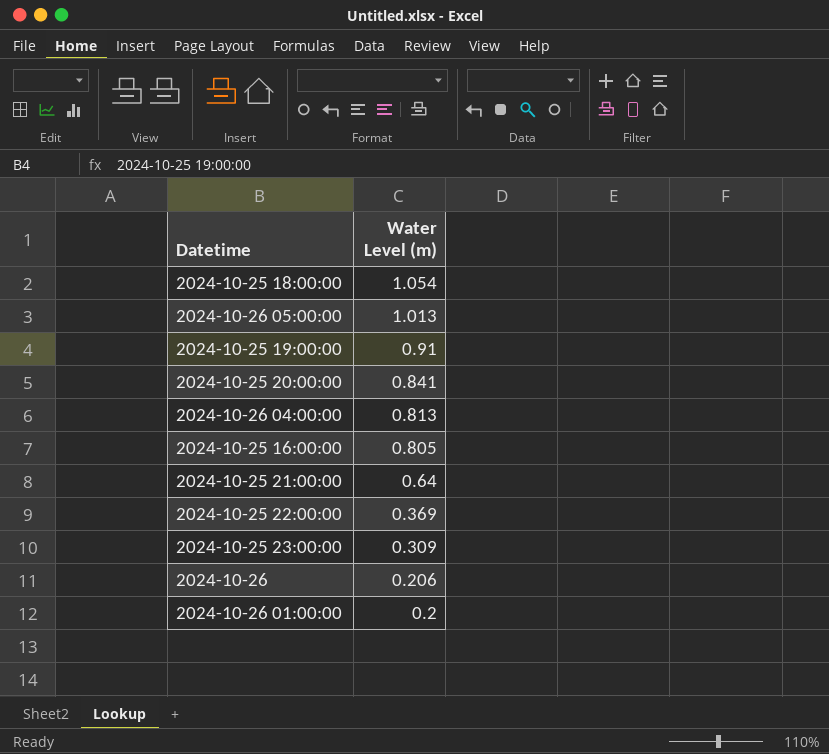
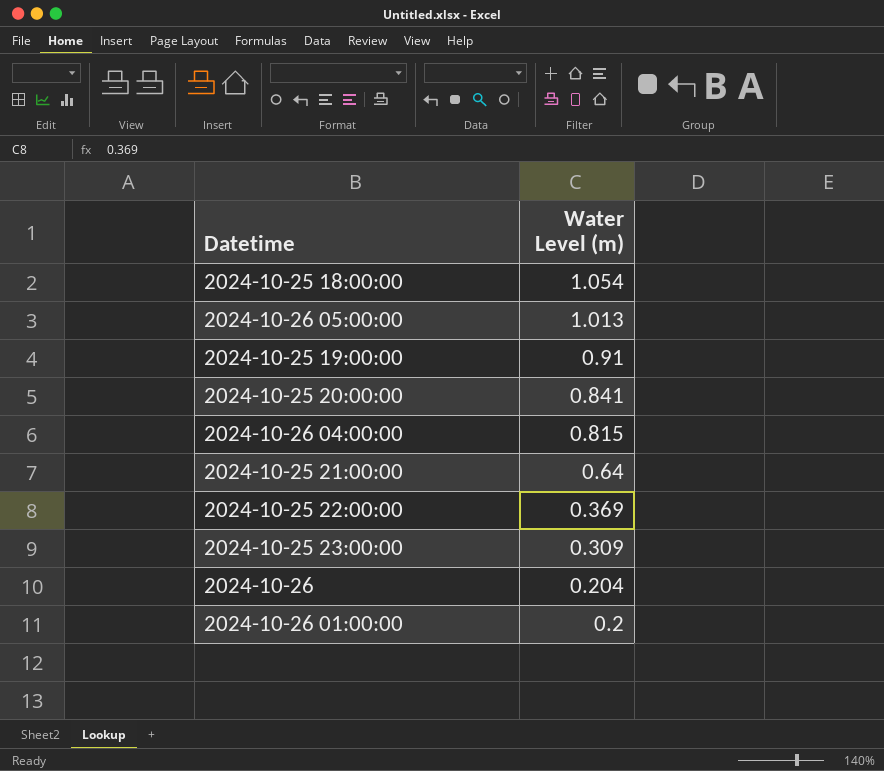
row 2024-10-25 16:00:00: 0.805 -> none
2024-10-26 04:00:00 | Water Level (m): 0.813 -> 0.815
2024-10-26 | Water Level (m): 0.206 -> 0.204

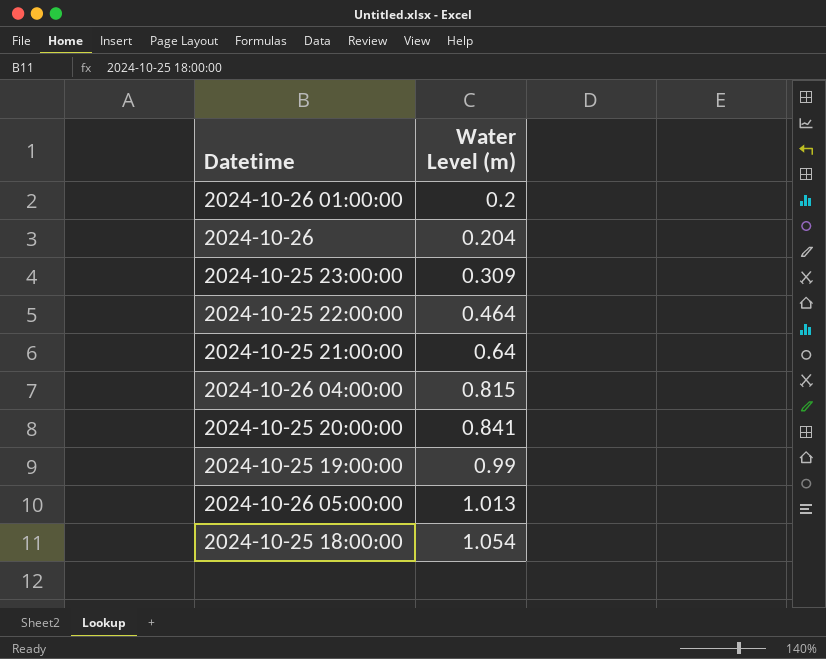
row order: Water Level (m) descending -> Water Level (m) ascending
2024-10-25 22:00:00 | Water Level (m): 0.369 -> 0.464
2024-10-25 19:00:00 | Water Level (m): 0.91 -> 0.99

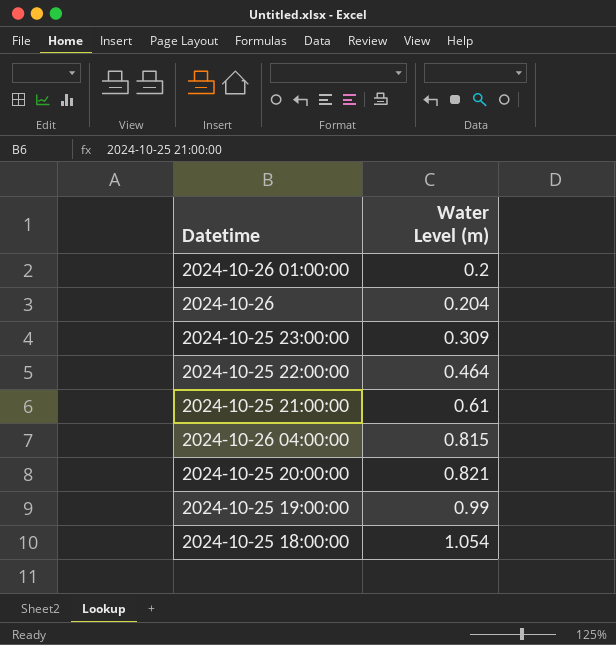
row 2024-10-26 05:00:00: 1.013 -> none
2024-10-25 21:00:00 | Water Level (m): 0.64 -> 0.61
2024-10-25 20:00:00 | Water Level (m): 0.841 -> 0.821

